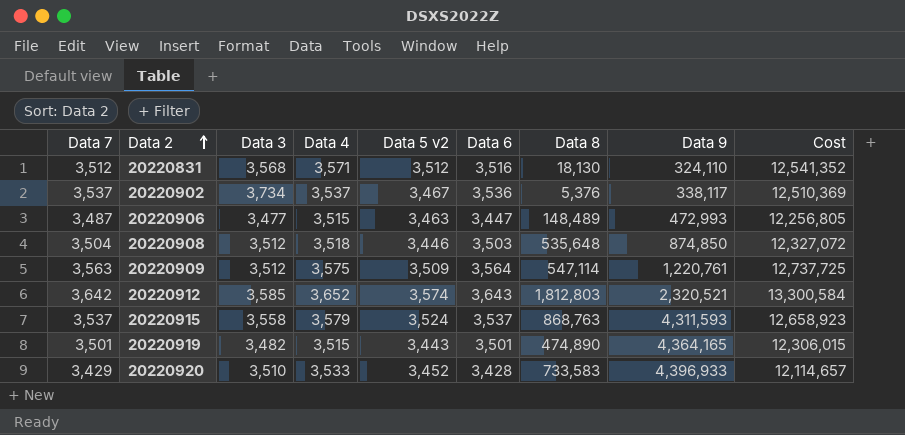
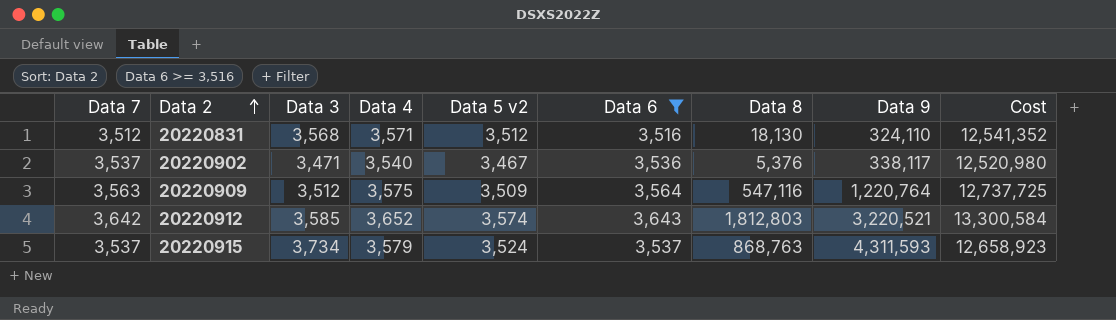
filter: none -> Data 6 >= 3,516
20220902 | Data 3: 3,734 -> 3,471
20220902 | Data 4: 3,537 -> 3,540
20220902 | Cost: 12,510,369 -> 12,520,980
20220909 | Data 8: 547,114 -> 547,116
20220909 | Data 9: 1,220,761 -> 1,220,764
20220912 | Data 9: 2,320,521 -> 3,220,521
20220915 | Data 3: 3,558 -> 3,734

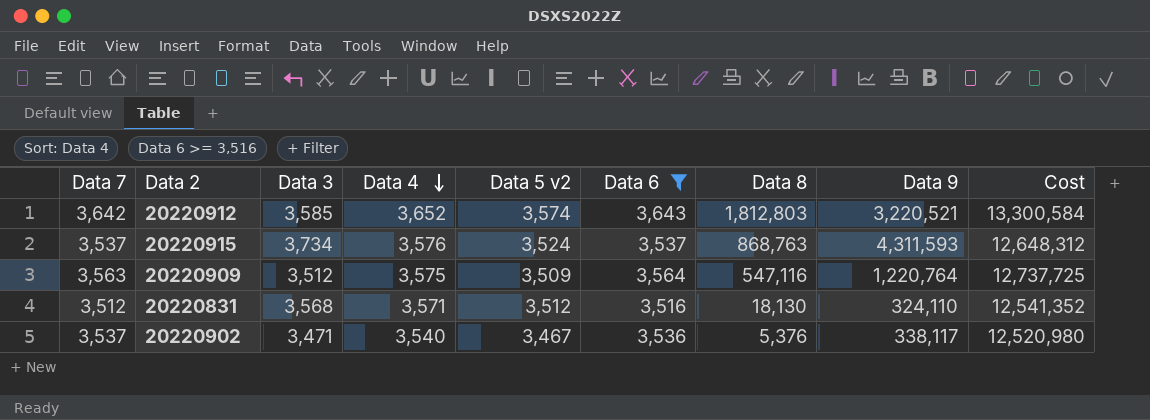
row order: Data 2 ascending -> Data 4 descending
20220915 | Data 4: 3,579 -> 3,576
20220915 | Cost: 12,658,923 -> 12,648,312

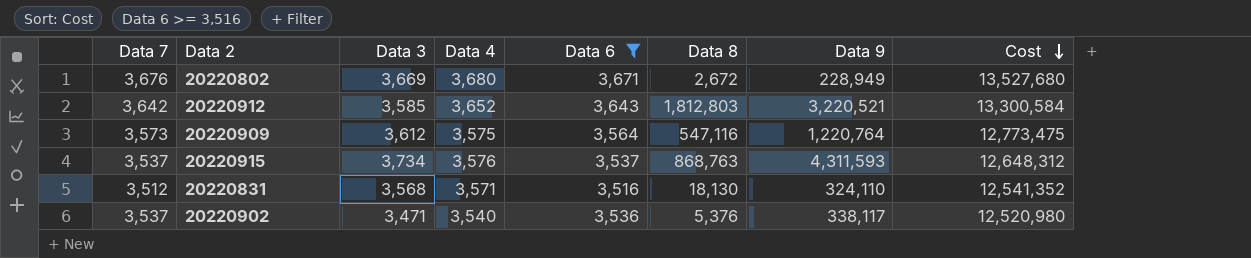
row order: Data 4 descending -> Cost descending
column Data 5 v2 | position: 5 -> none
row 20220802: none -> 3,676 | 3,669 | 3,680 | 3,671 | 2,672 | 228,949 | 13,527,680
20220909 | Data 7: 3,563 -> 3,573
20220909 | Data 3: 3,512 -> 3,612
20220909 | Cost: 12,737,725 -> 12,773,475

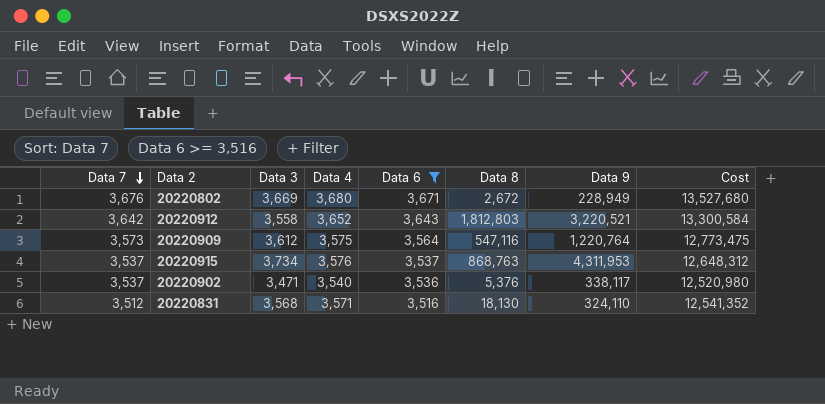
row order: Cost descending -> Data 7 descending
20220912 | Data 3: 3,585 -> 3,558
20220915 | Data 9: 4,311,593 -> 4,311,953

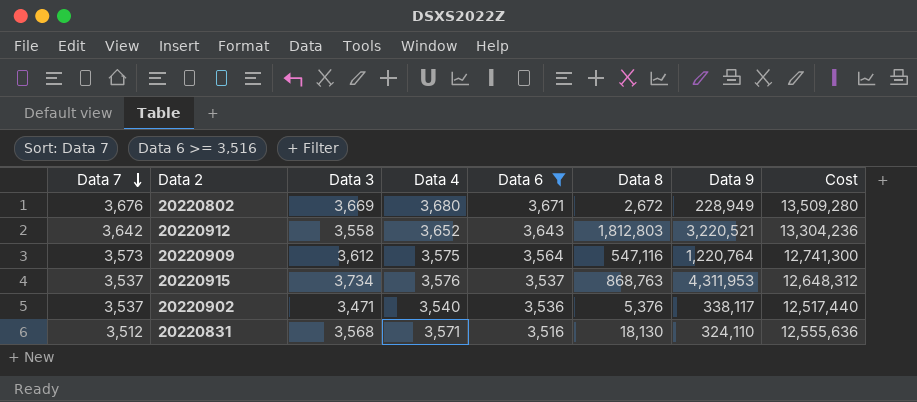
column Cost | formula: [Data 7] * [Data 4] -> [Data 4] * [Data 6]

